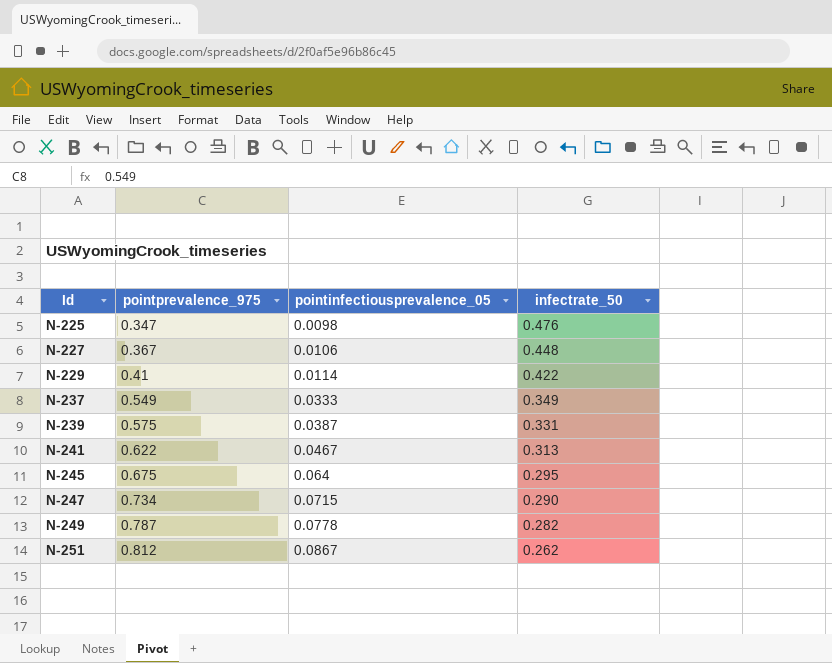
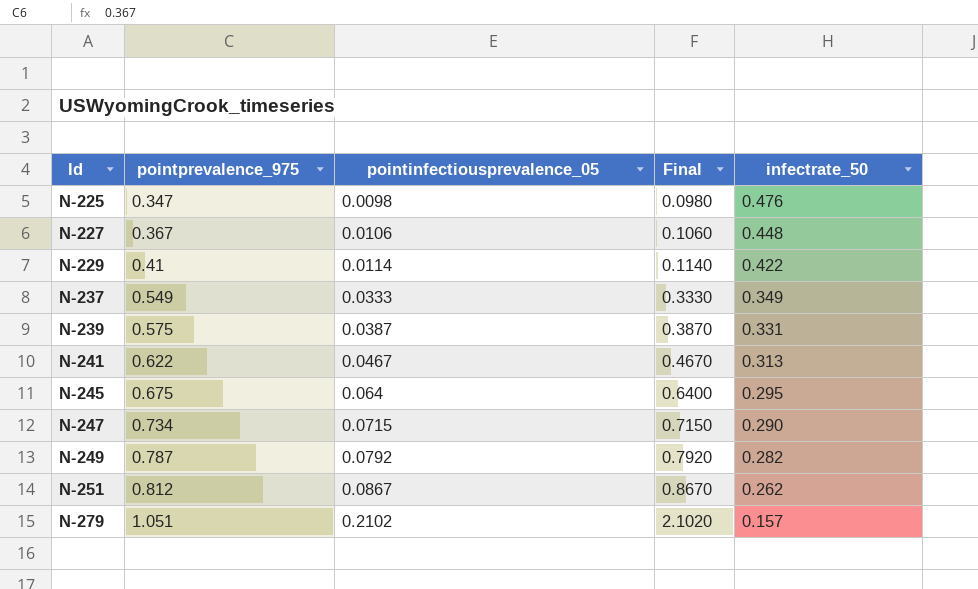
column Final | formula: none -> [pointinfectiousprevalence_05] * 10
N-249 | pointinfectiousprevalence_05: 0.0778 -> 0.0792
row N-279: none -> 1.051 | 0.2102 | 2.1020 | 0.157

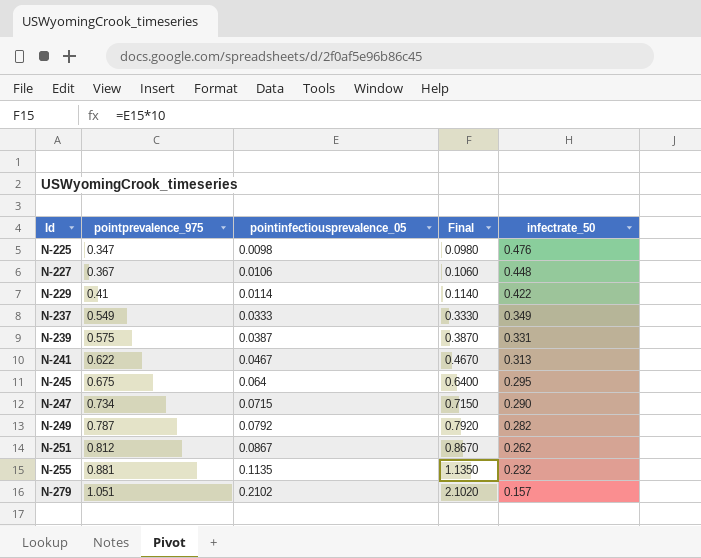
row N-255: none -> 0.881 | 0.1135 | 1.1350 | 0.232

